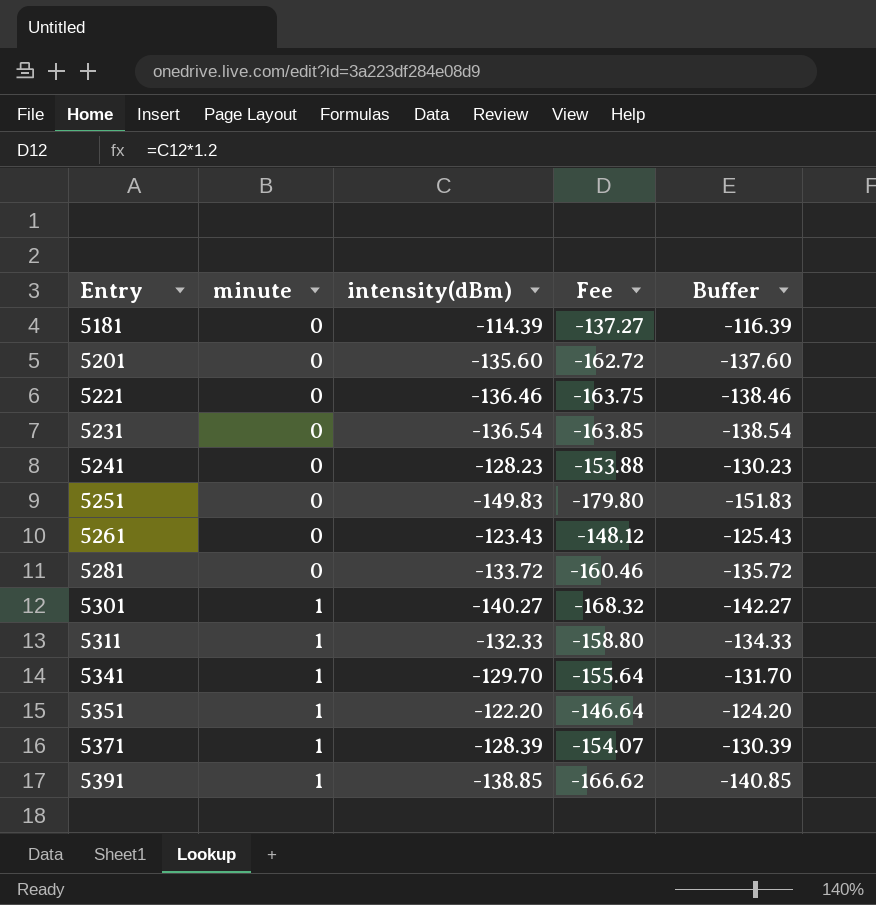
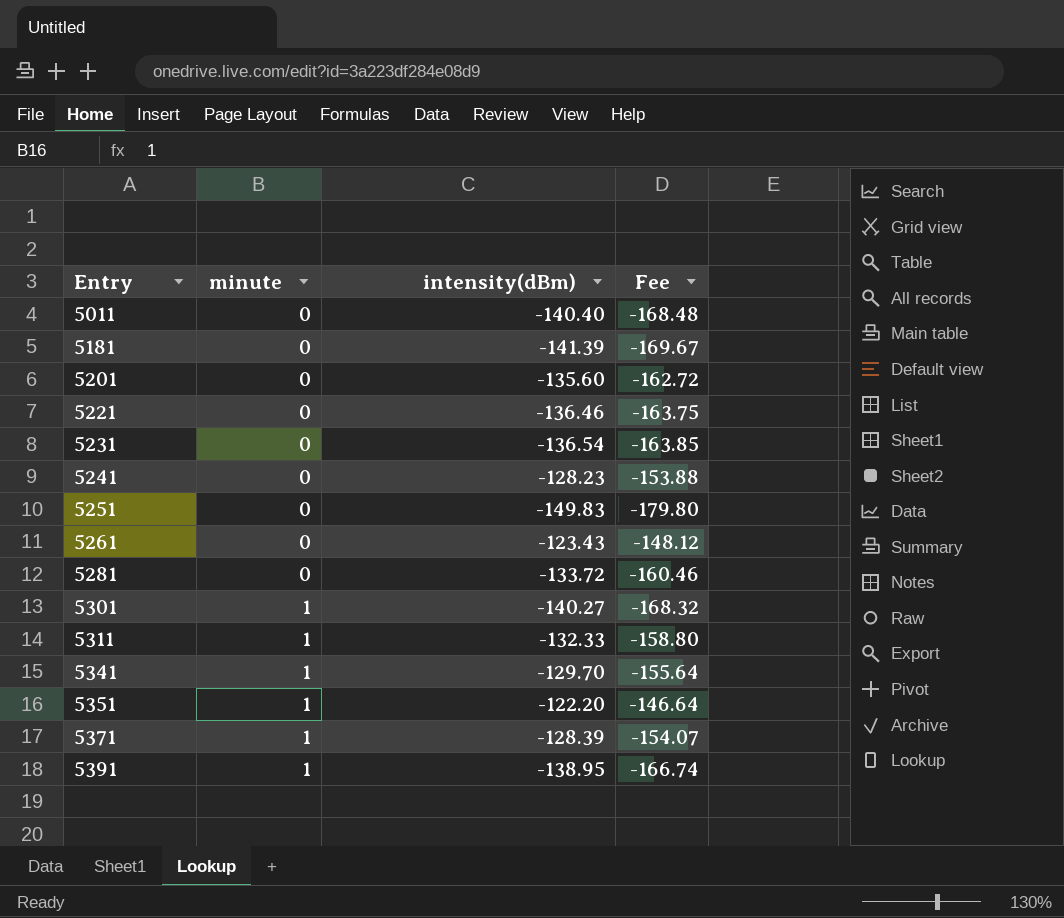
column Buffer | formula: [intensity(dBm)] - 2 -> none
row 5011: none -> 0 | -140.40 | -168.48
5181 | intensity(dBm): -114.39 -> -141.39
5181 | Fee: -137.27 -> -169.67
5391 | intensity(dBm): -138.85 -> -138.95
5391 | Fee: -166.62 -> -166.74

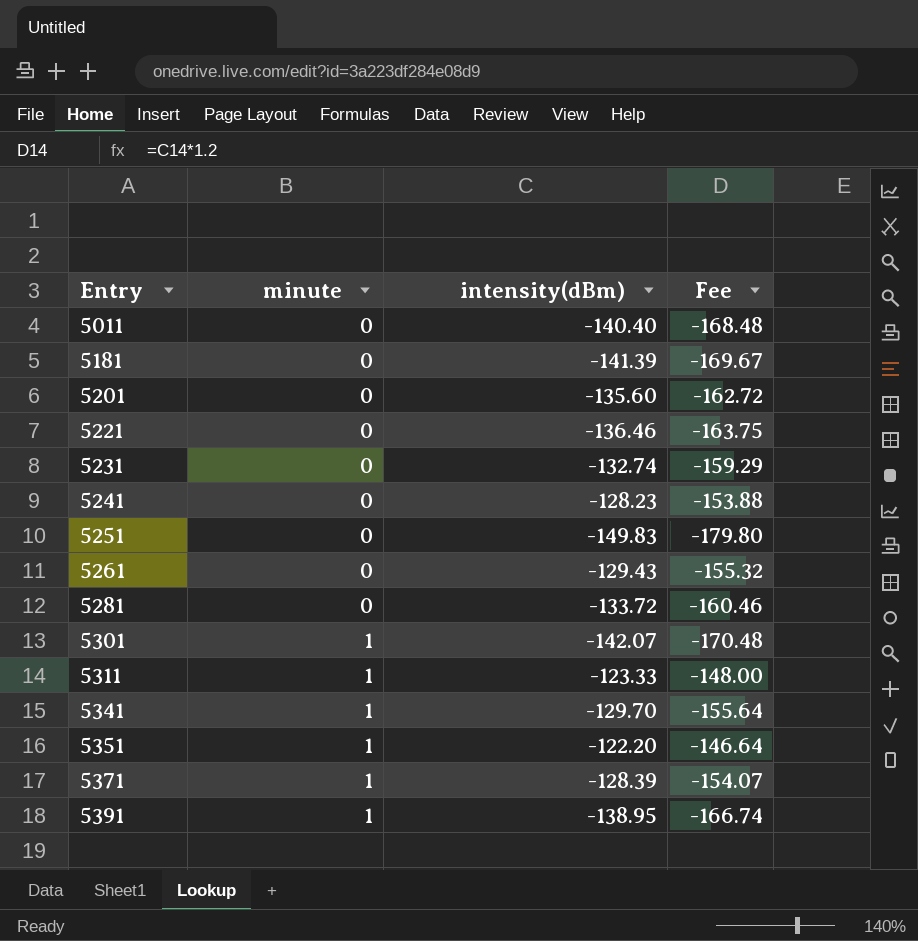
5231 | intensity(dBm): -136.54 -> -132.74
5231 | Fee: -163.85 -> -159.29
5261 | intensity(dBm): -123.43 -> -129.43
5261 | Fee: -148.12 -> -155.32
5301 | intensity(dBm): -140.27 -> -142.07
5301 | Fee: -168.32 -> -170.48
5311 | intensity(dBm): -132.33 -> -123.33
5311 | Fee: -158.80 -> -148.00

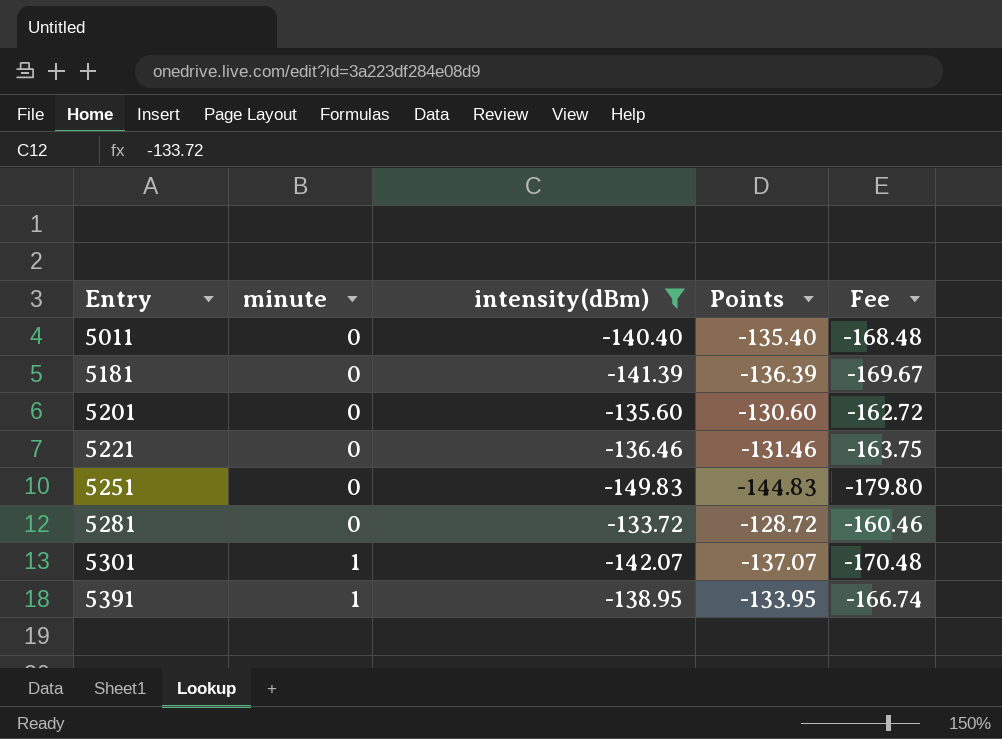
filter: none -> intensity(dBm) <= -133.72
column Points | formula: none -> [intensity(dBm)] + 5

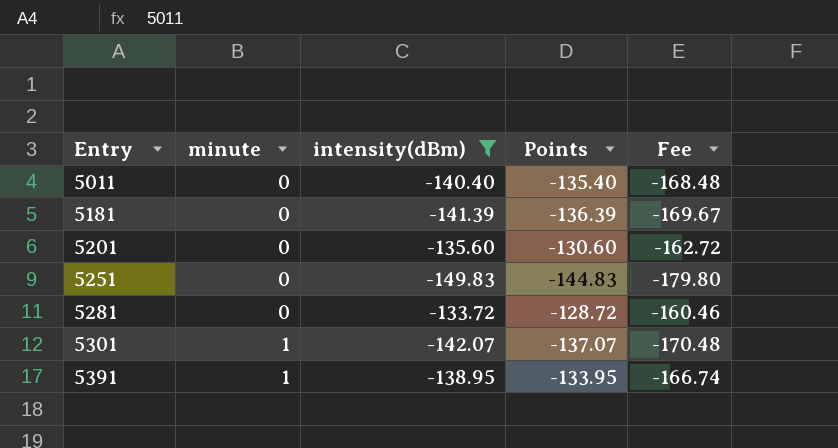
row 5221: 0 | -136.46 | -131.46 | -163.75 -> none

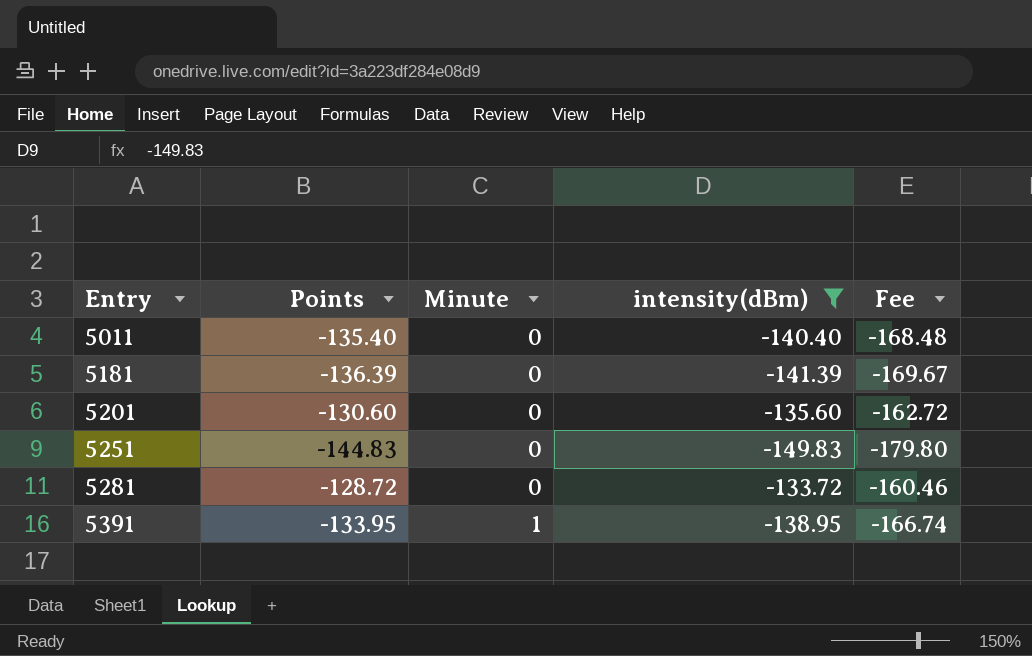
column Points | position: 4 -> 2
column name: minute -> Minute
row 5301: 1 | -142.07 | -137.07 | -170.48 -> none

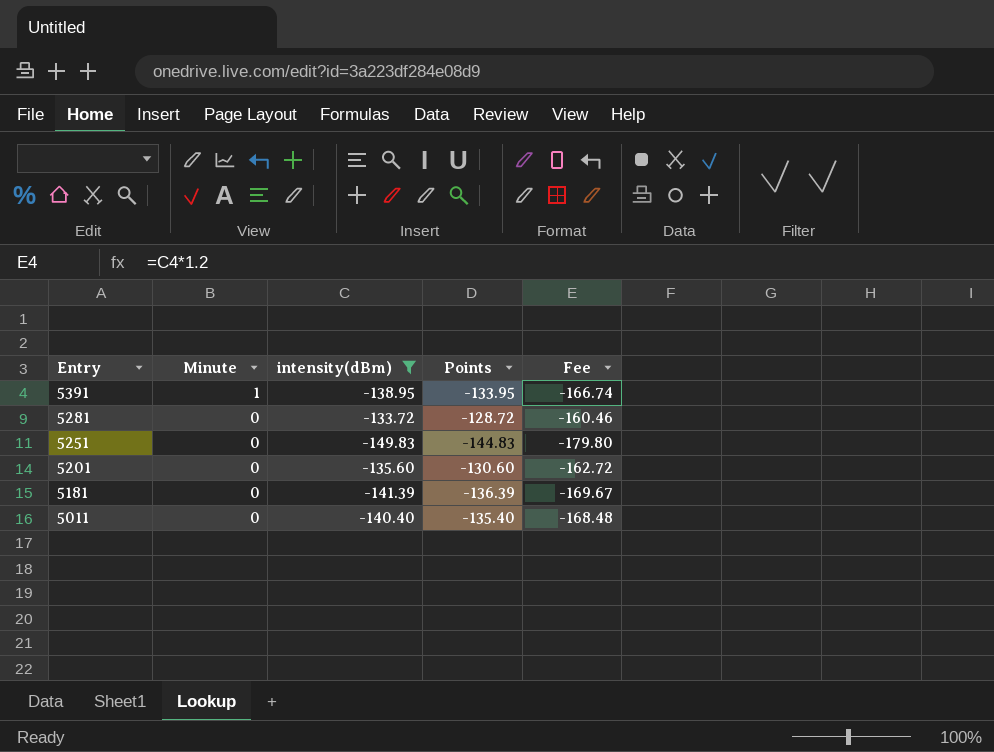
row order: Entry ascending -> Entry descending
column Points | position: 2 -> 4

